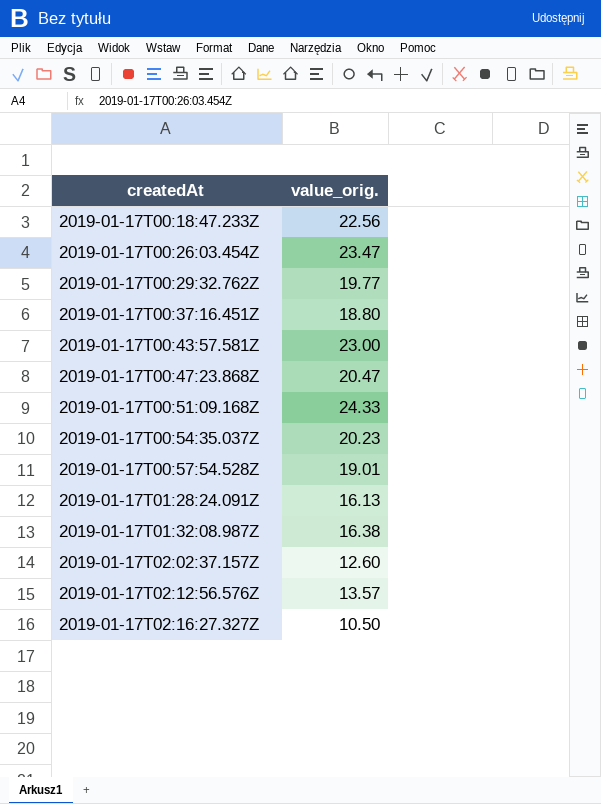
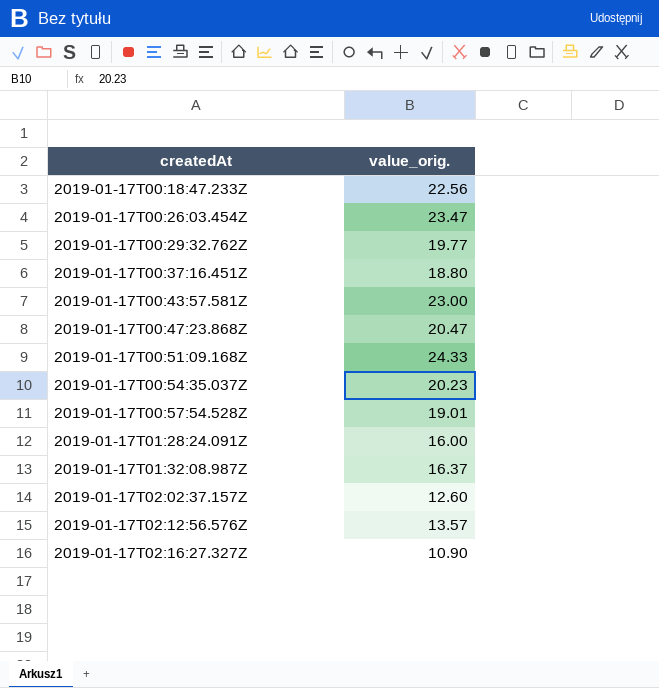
2019-01-17T01:28:24.091Z | value_orig.: 16.13 -> 16.00
2019-01-17T01:32:08.987Z | value_orig.: 16.38 -> 16.37
2019-01-17T02:16:27.327Z | value_orig.: 10.50 -> 10.90

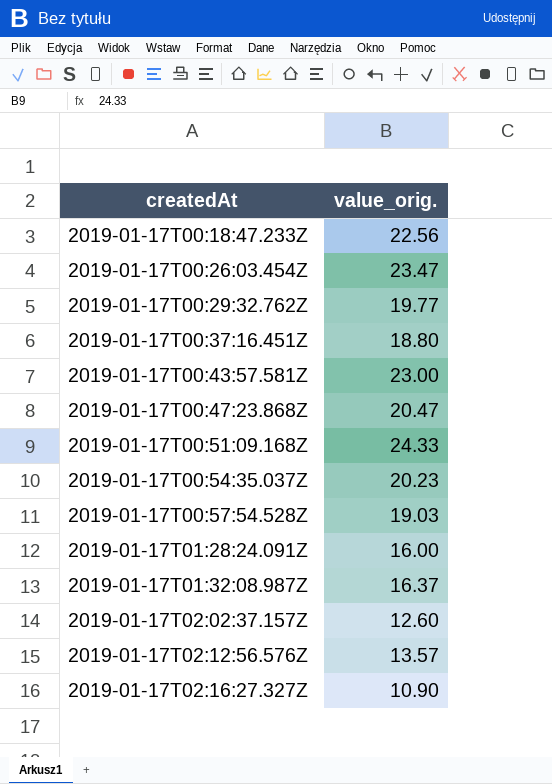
2019-01-17T00:57:54.528Z | value_orig.: 19.01 -> 19.03

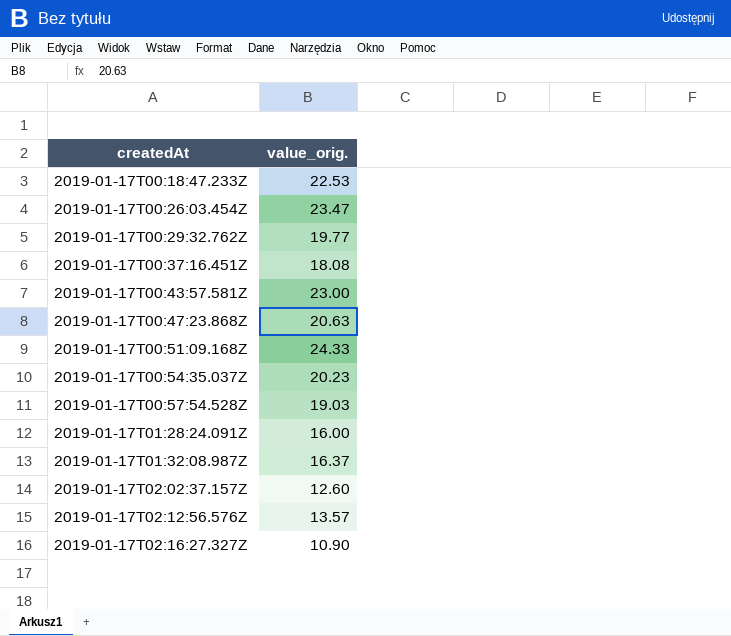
2019-01-17T00:18:47.233Z | value_orig.: 22.56 -> 22.53
2019-01-17T00:37:16.451Z | value_orig.: 18.80 -> 18.08
2019-01-17T00:47:23.868Z | value_orig.: 20.47 -> 20.63

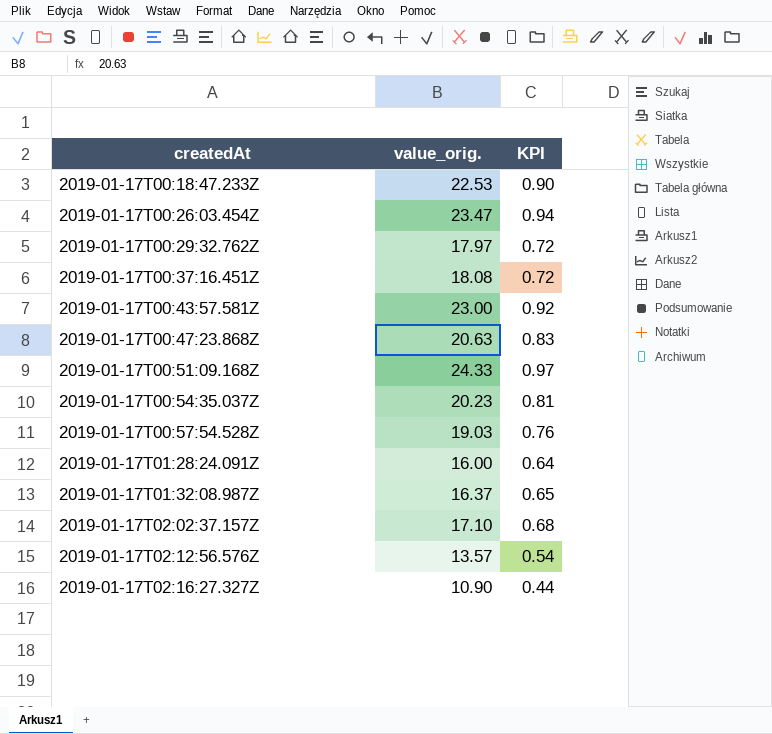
column KPI | formula: none -> [value_orig.] * 0.04
2019-01-17T00:29:32.762Z | value_orig.: 19.77 -> 17.97
2019-01-17T02:02:37.157Z | value_orig.: 12.60 -> 17.10

